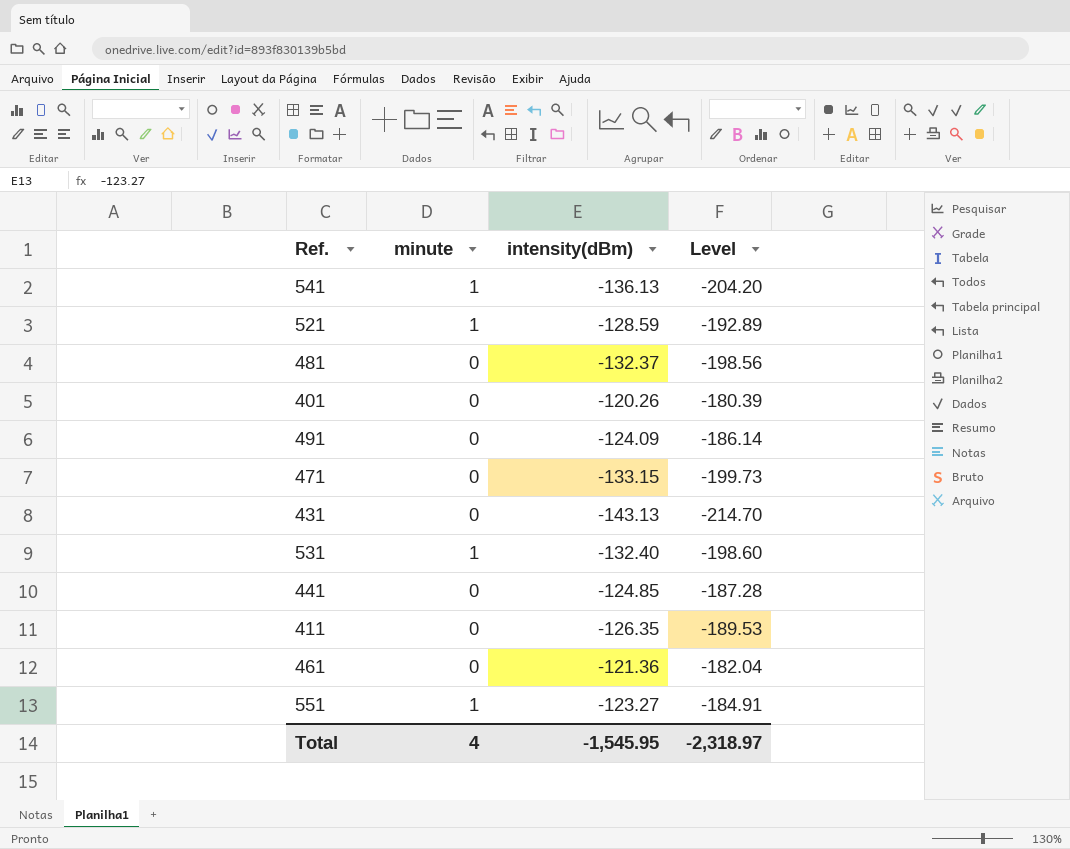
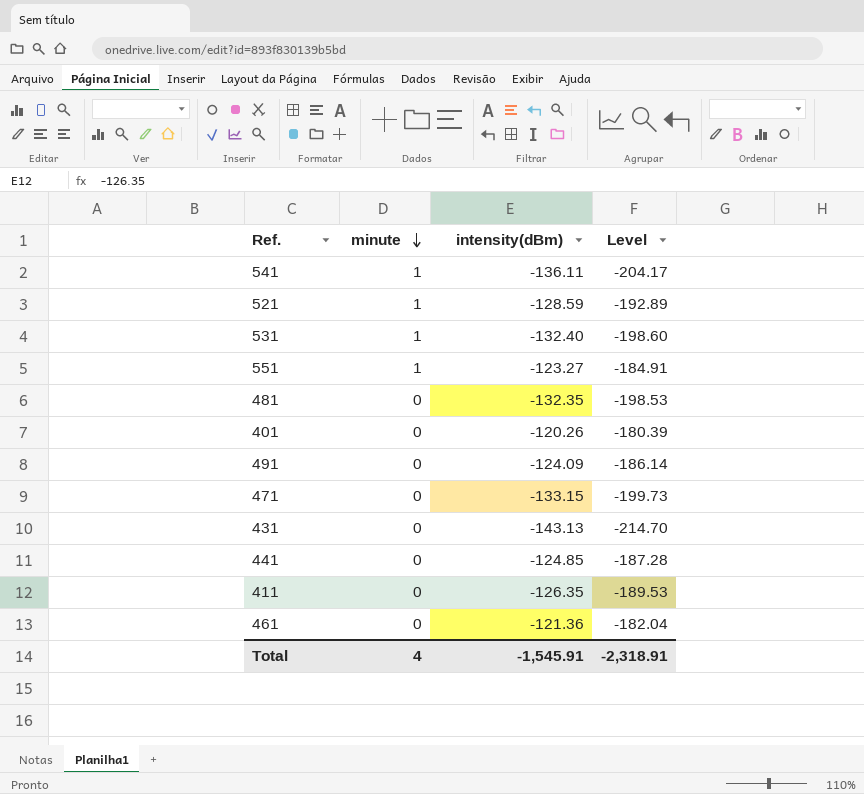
row order: none -> minute descending
541 | intensity(dBm): -136.13 -> -136.11
541 | Level: -204.20 -> -204.17
481 | intensity(dBm): -132.37 -> -132.35
481 | Level: -198.56 -> -198.53
Total | intensity(dBm): -1,545.95 -> -1,545.91
Total | Level: -2,318.97 -> -2,318.91

